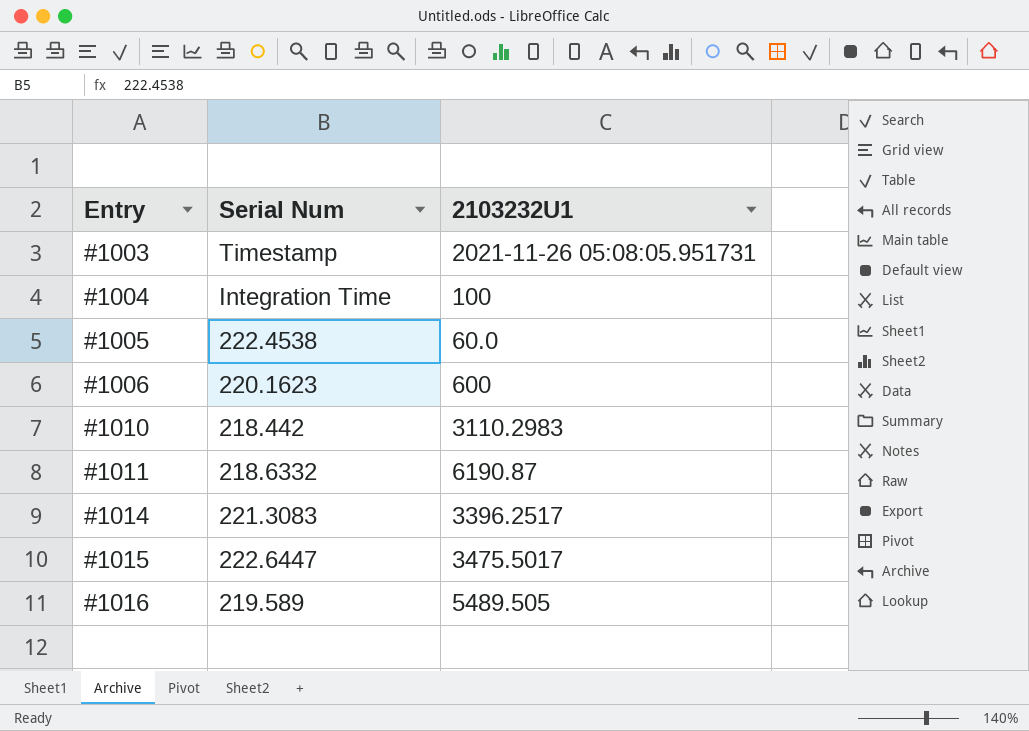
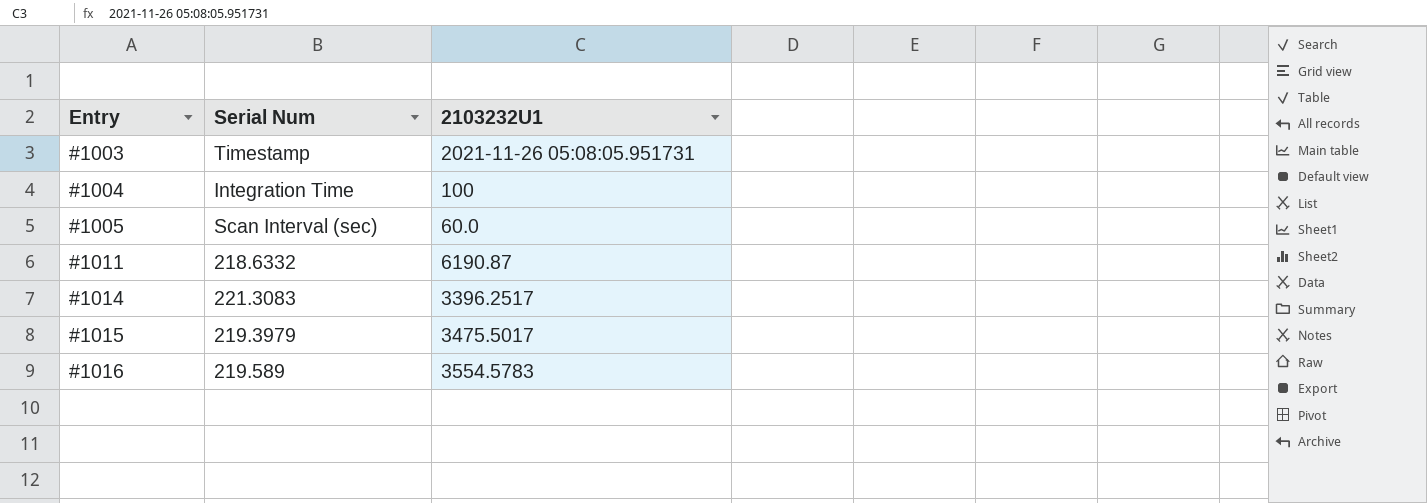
row #1006: 220.1623 | 600 -> none
row #1010: 218.442 | 3110.2983 -> none
#1005 | Serial Num: 222.4538 -> Scan Interval (sec)
#1015 | Serial Num: 222.6447 -> 219.3979
#1016 | 2103232U1: 5489.505 -> 3554.5783

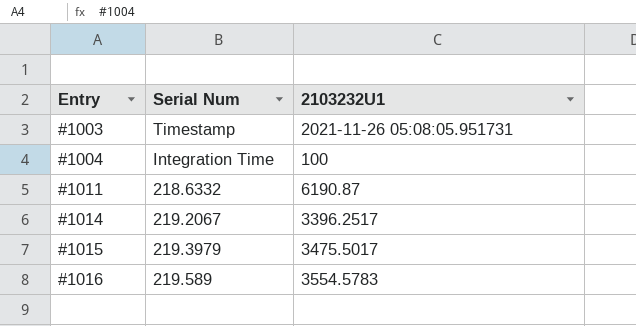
row #1005: Scan Interval (sec) | 60.0 -> none
#1014 | Serial Num: 221.3083 -> 219.2067

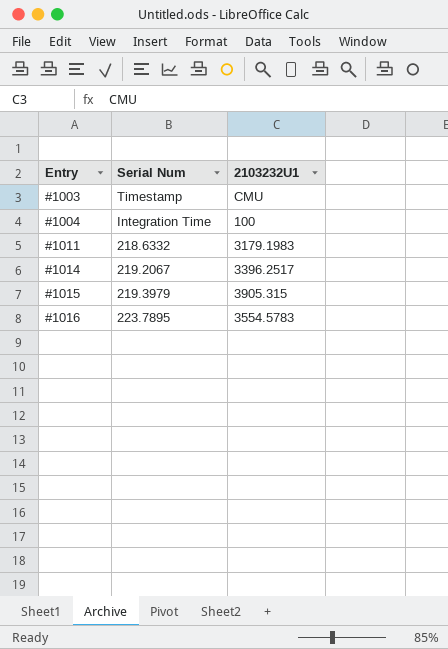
#1003 | 2103232U1: 2021-11-26 05:08:05.951731 -> CMU
#1011 | 2103232U1: 6190.87 -> 3179.1983
#1015 | 2103232U1: 3475.5017 -> 3905.315
#1016 | Serial Num: 219.589 -> 223.7895

